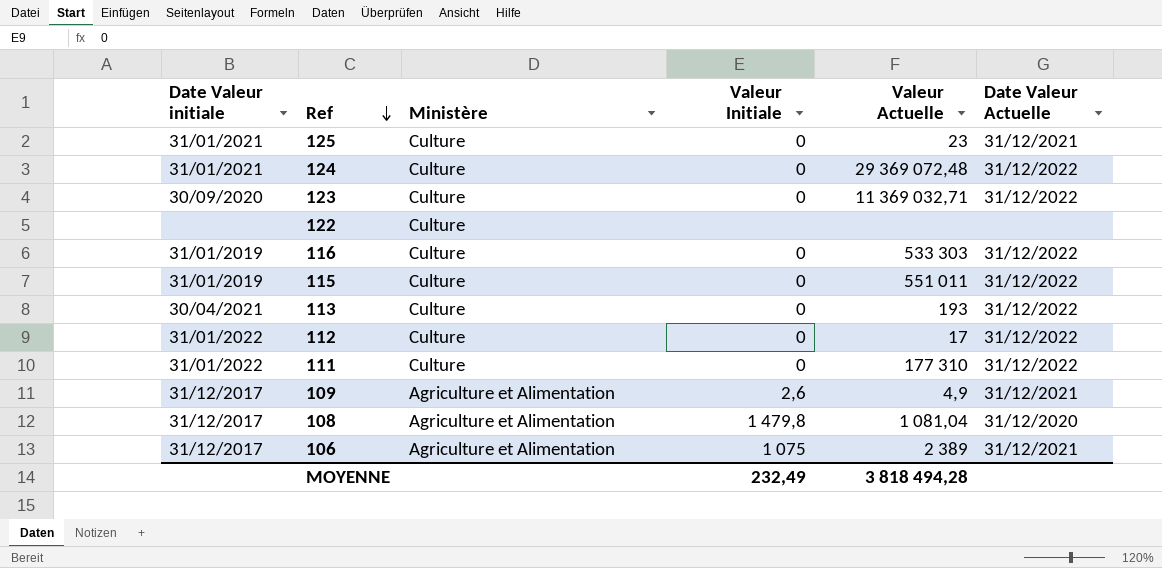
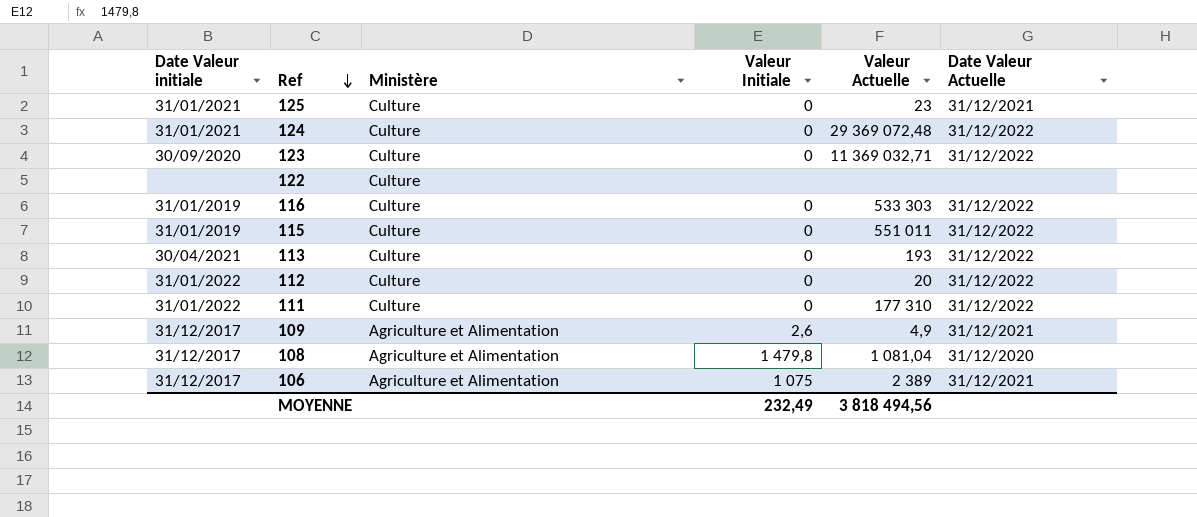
112 | Valeur Actuelle: 17 -> 20
MOYENNE | Valeur Actuelle: 3 818 494,28 -> 3 818 494,56

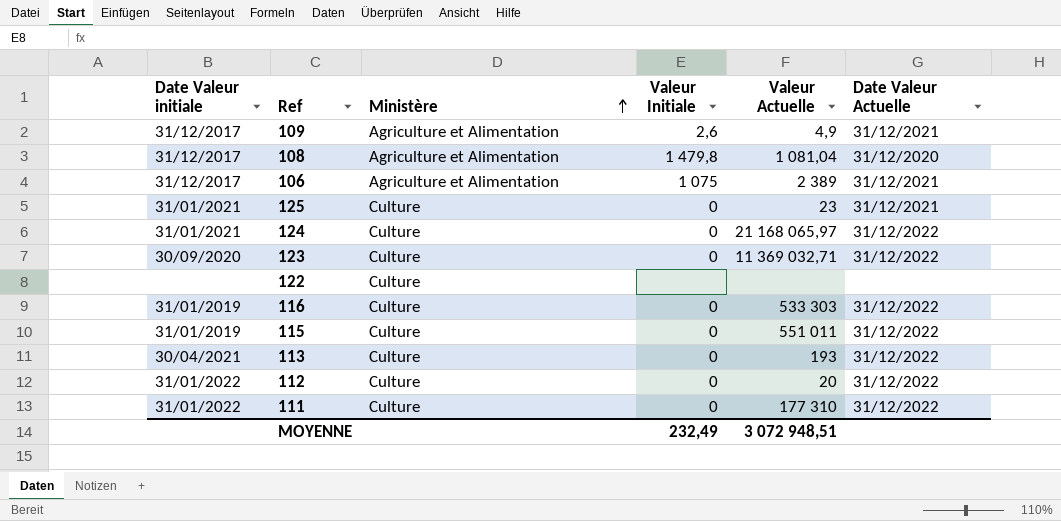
row order: Ref descending -> Ministère ascending
124 | Valeur Actuelle: 29 369 072,48 -> 21 168 065,97
MOYENNE | Valeur Actuelle: 3 818 494,56 -> 3 072 948,51

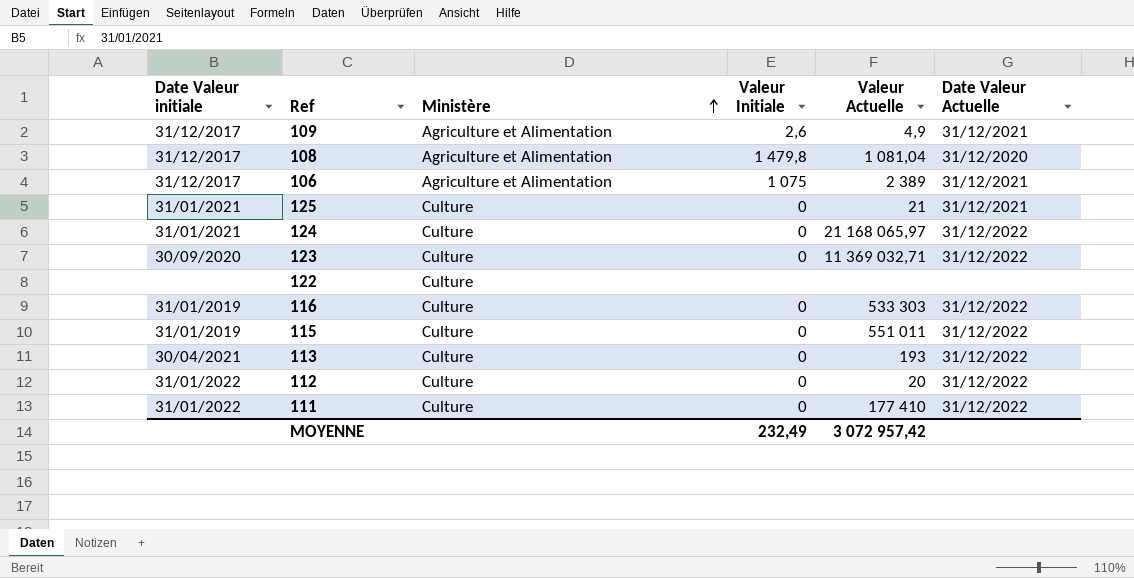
125 | Valeur Actuelle: 23 -> 21
111 | Valeur Actuelle: 177 310 -> 177 410
MOYENNE | Valeur Actuelle: 3 072 948,51 -> 3 072 957,42

